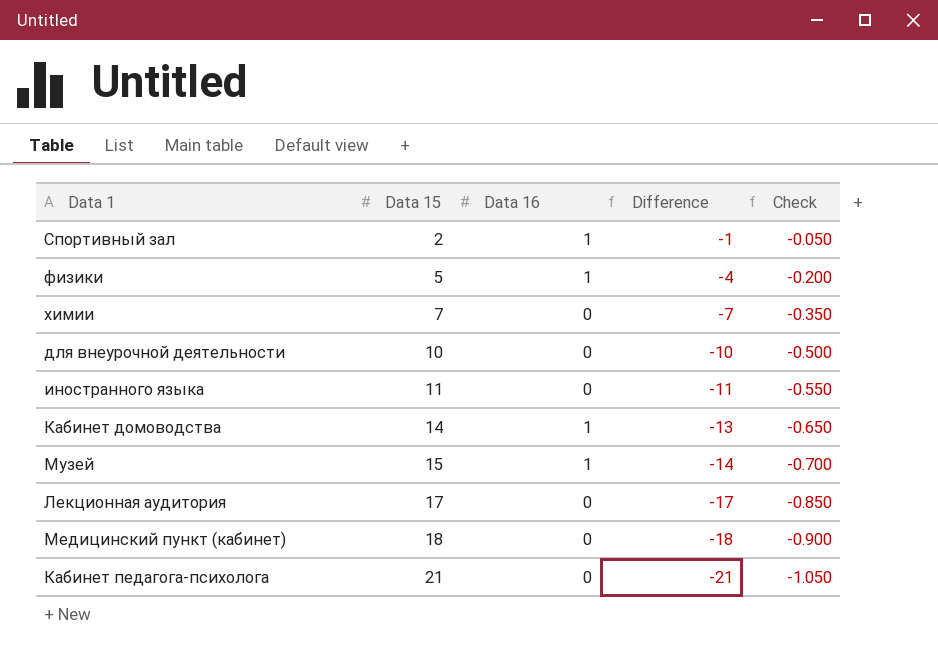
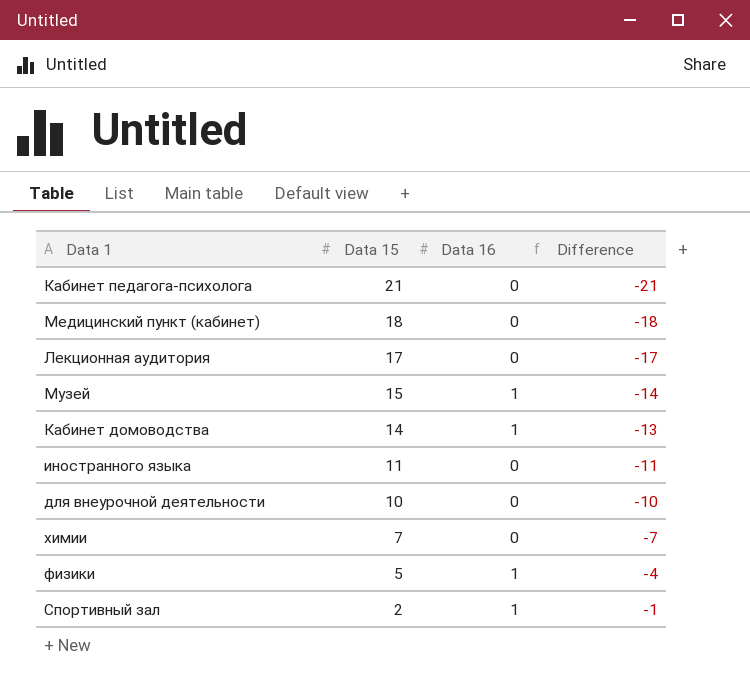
row order: Data 15 ascending -> Data 15 descending
column Check | formula: [Difference] * 0.05 -> none

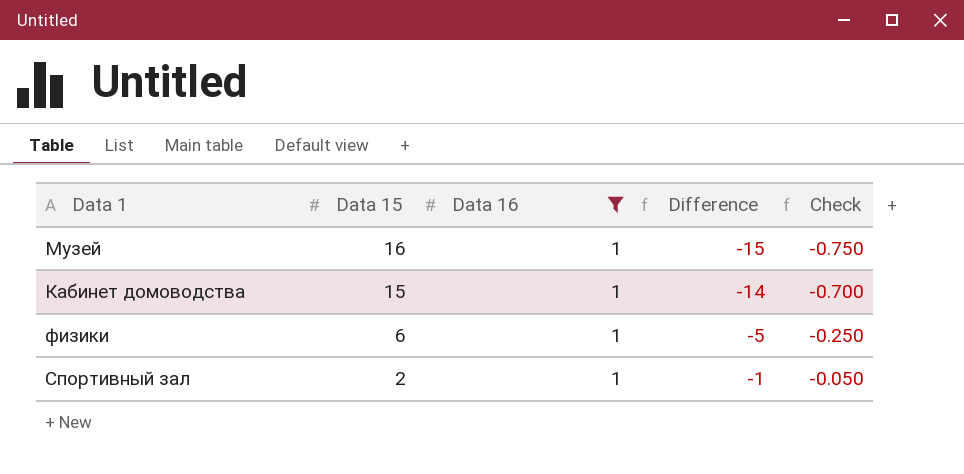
filter: none -> Data 16 = 1
column Check | formula: none -> [Difference] * 0.05
Музей | Data 15: 15 -> 16
Музей | Difference: -14 -> -15
Кабинет домоводства | Data 15: 14 -> 15
Кабинет домоводства | Difference: -13 -> -14
физики | Data 15: 5 -> 6
физики | Difference: -4 -> -5

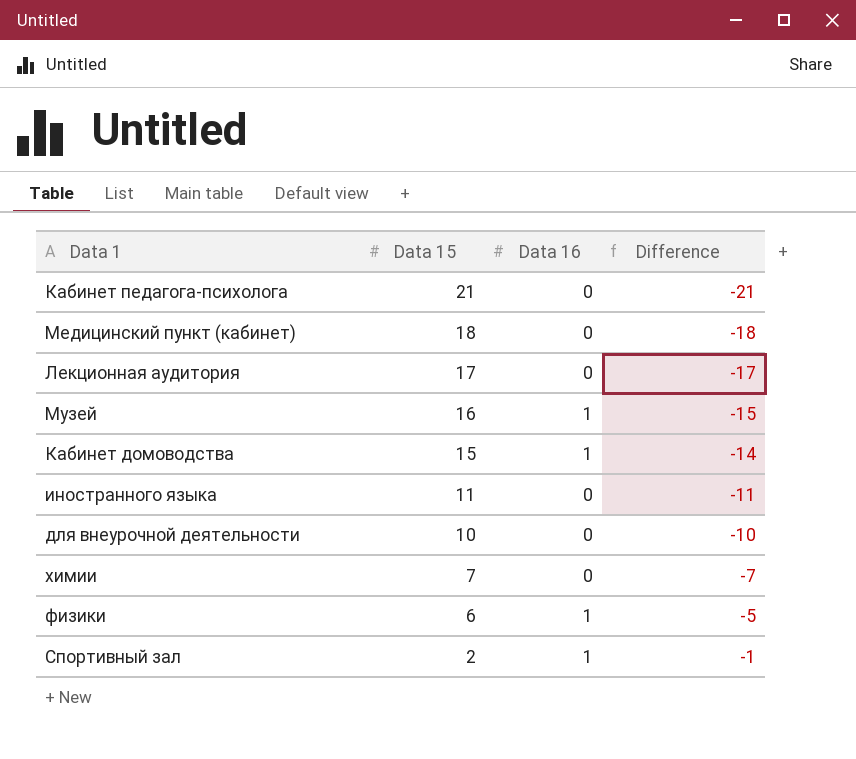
filter: Data 16 = 1 -> none
column Check | formula: [Difference] * 0.05 -> none

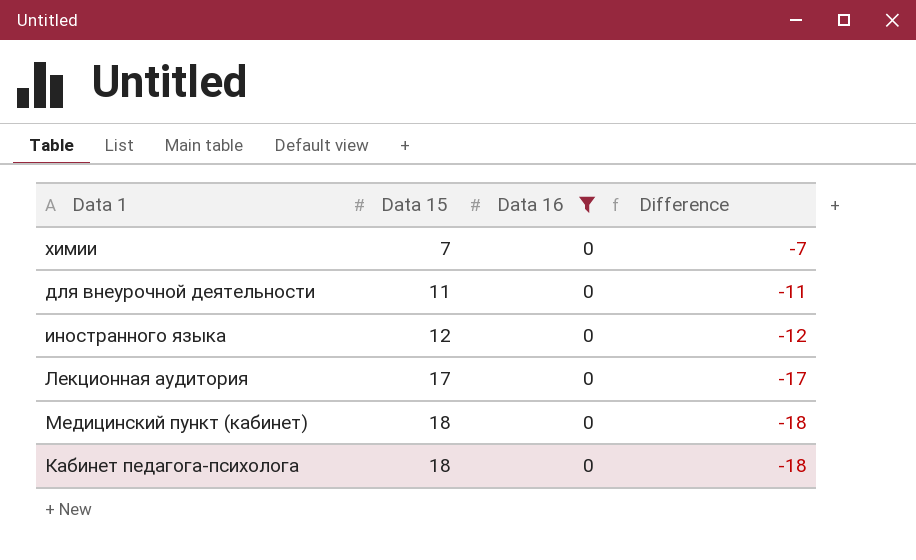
filter: none -> Data 16 = 0
row order: Data 15 descending -> Data 15 ascending
для внеурочной деятельности | Data 15: 10 -> 11
для внеурочной деятельности | Difference: -10 -> -11
иностранного языка | Data 15: 11 -> 12
иностранного языка | Difference: -11 -> -12
Кабинет педагога-психолога | Data 15: 21 -> 18
Кабинет педагога-психолога | Difference: -21 -> -18

